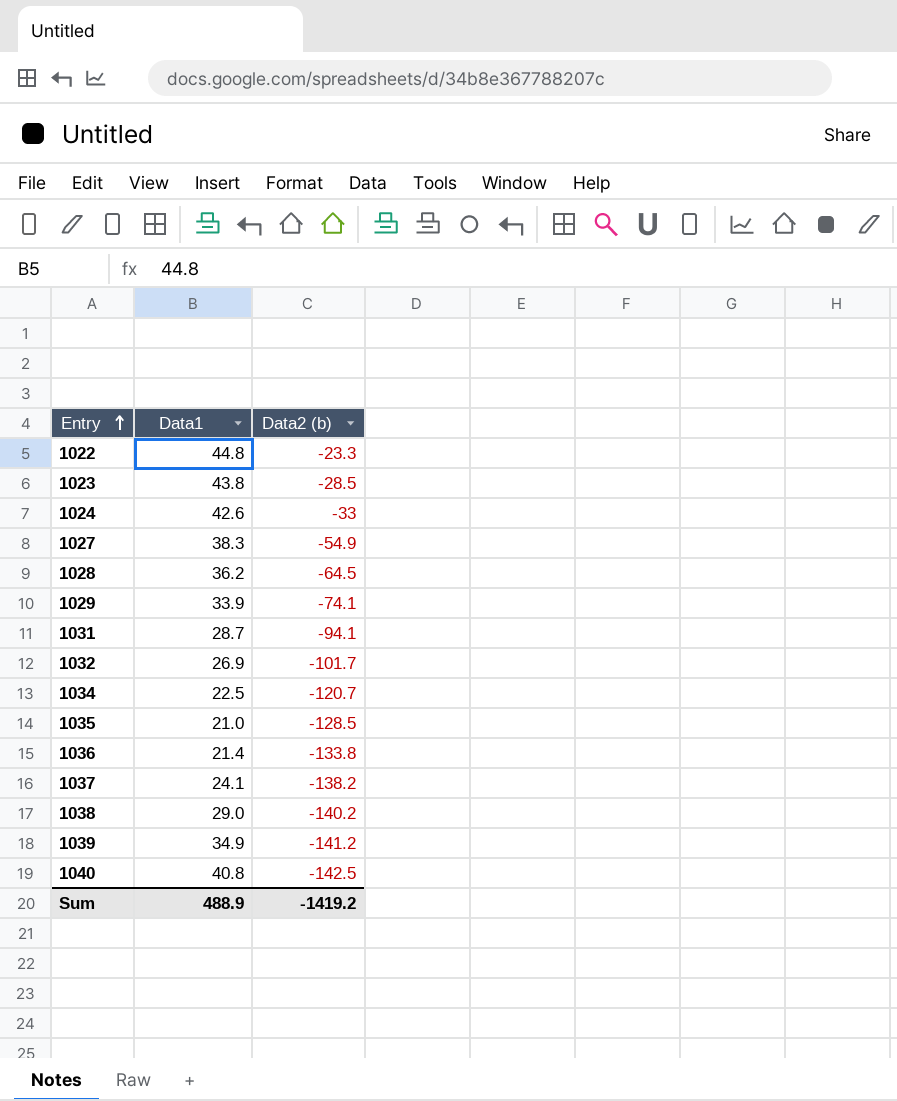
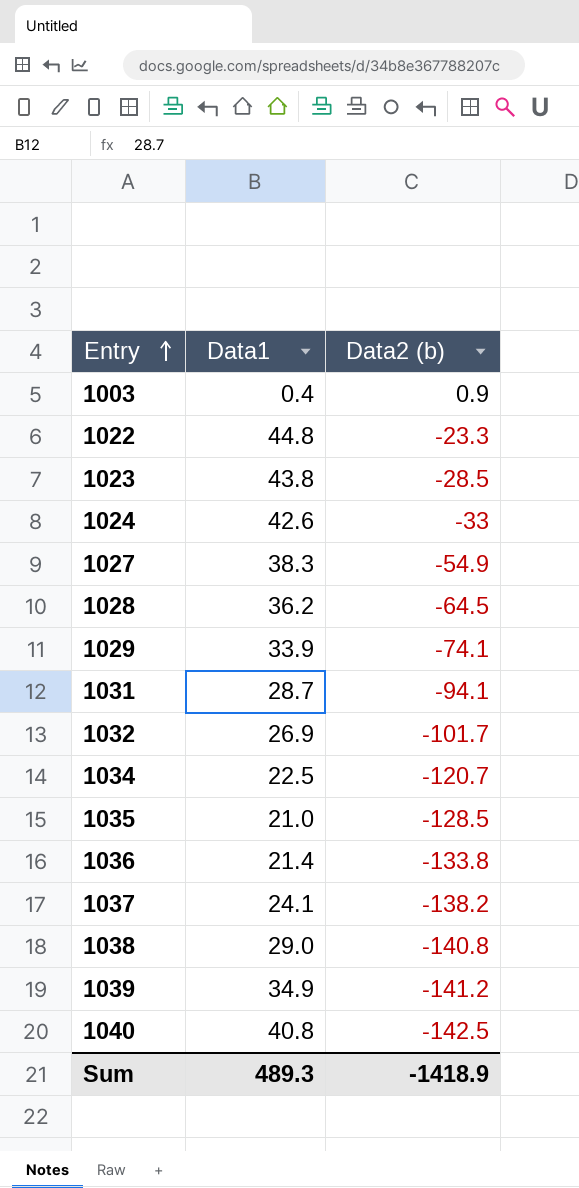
row 1003: none -> 0.4 | 0.9
1038 | Data2 (b): -140.2 -> -140.8
Sum | Data1: 488.9 -> 489.3
Sum | Data2 (b): -1419.2 -> -1418.9

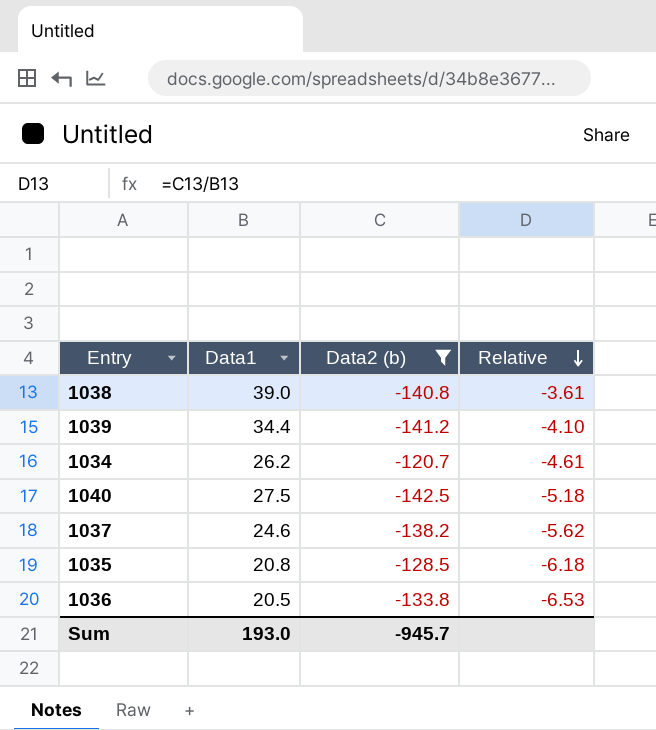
filter: none -> Data2 (b) <= -120.7
row order: Entry ascending -> Relative descending
column Relative | formula: none -> [Data2 (b)] / [Data1]
1038 | Data1: 29.0 -> 39.0
1039 | Data1: 34.9 -> 34.4
1034 | Data1: 22.5 -> 26.2
1040 | Data1: 40.8 -> 27.5
1037 | Data1: 24.1 -> 24.6
1035 | Data1: 21.0 -> 20.8
1036 | Data1: 21.4 -> 20.5
Sum | Data1: 489.3 -> 193.0
Sum | Data2 (b): -1418.9 -> -945.7

